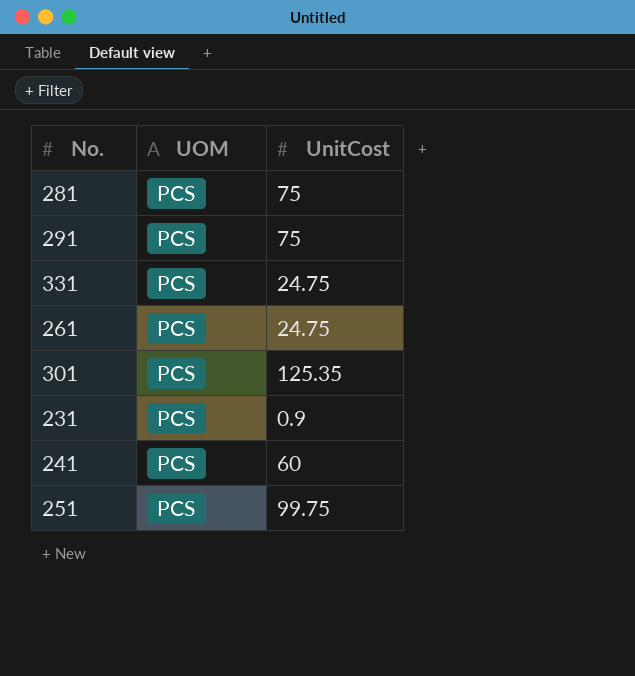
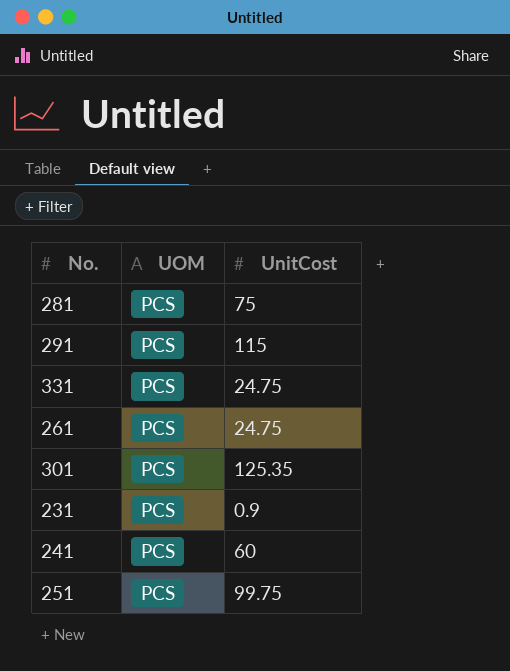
291 | UnitCost: 75 -> 115

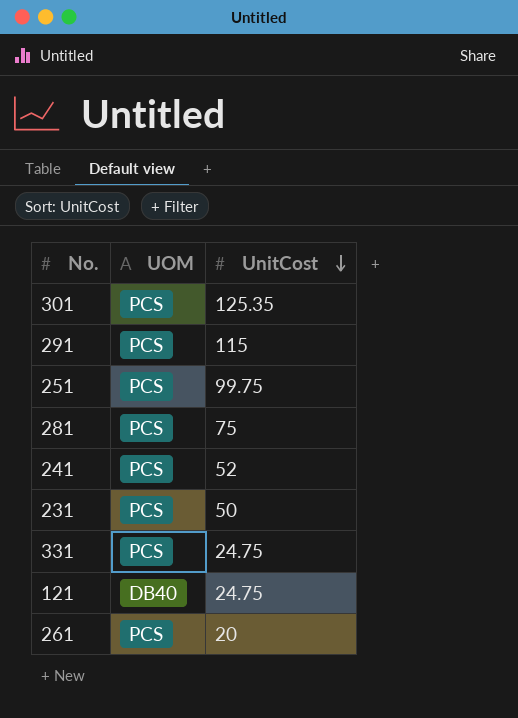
row order: none -> UnitCost descending
241 | UnitCost: 60 -> 52
231 | UnitCost: 0.9 -> 50
row 121: none -> DB40 | 24.75
261 | UnitCost: 24.75 -> 20

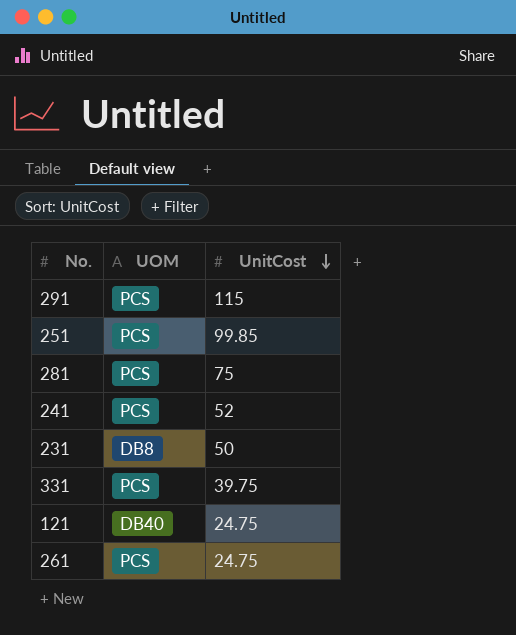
row 301: PCS | 125.35 -> none
251 | UnitCost: 99.75 -> 99.85
231 | UOM: PCS -> DB8
331 | UnitCost: 24.75 -> 39.75
261 | UnitCost: 20 -> 24.75

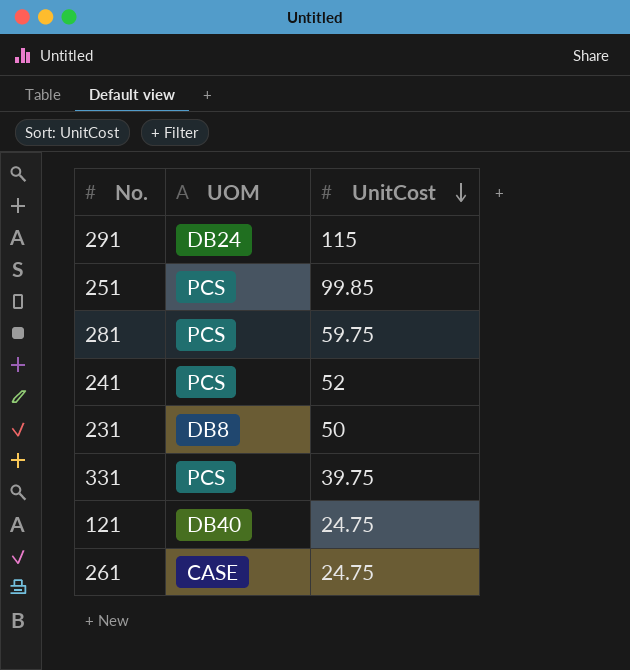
291 | UOM: PCS -> DB24
281 | UnitCost: 75 -> 59.75
261 | UOM: PCS -> CASE

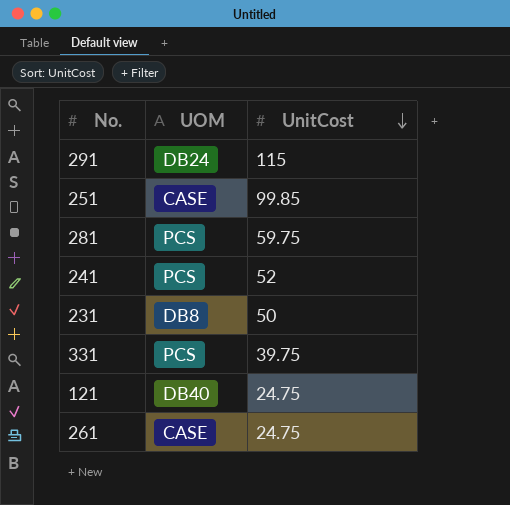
251 | UOM: PCS -> CASE

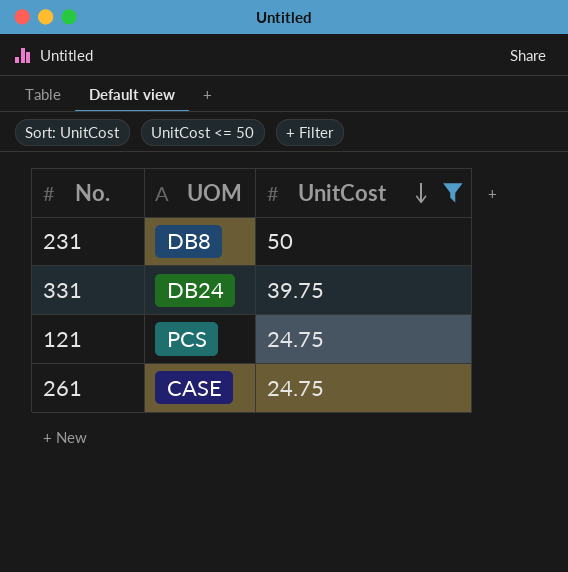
filter: none -> UnitCost <= 50
331 | UOM: PCS -> DB24
121 | UOM: DB40 -> PCS

